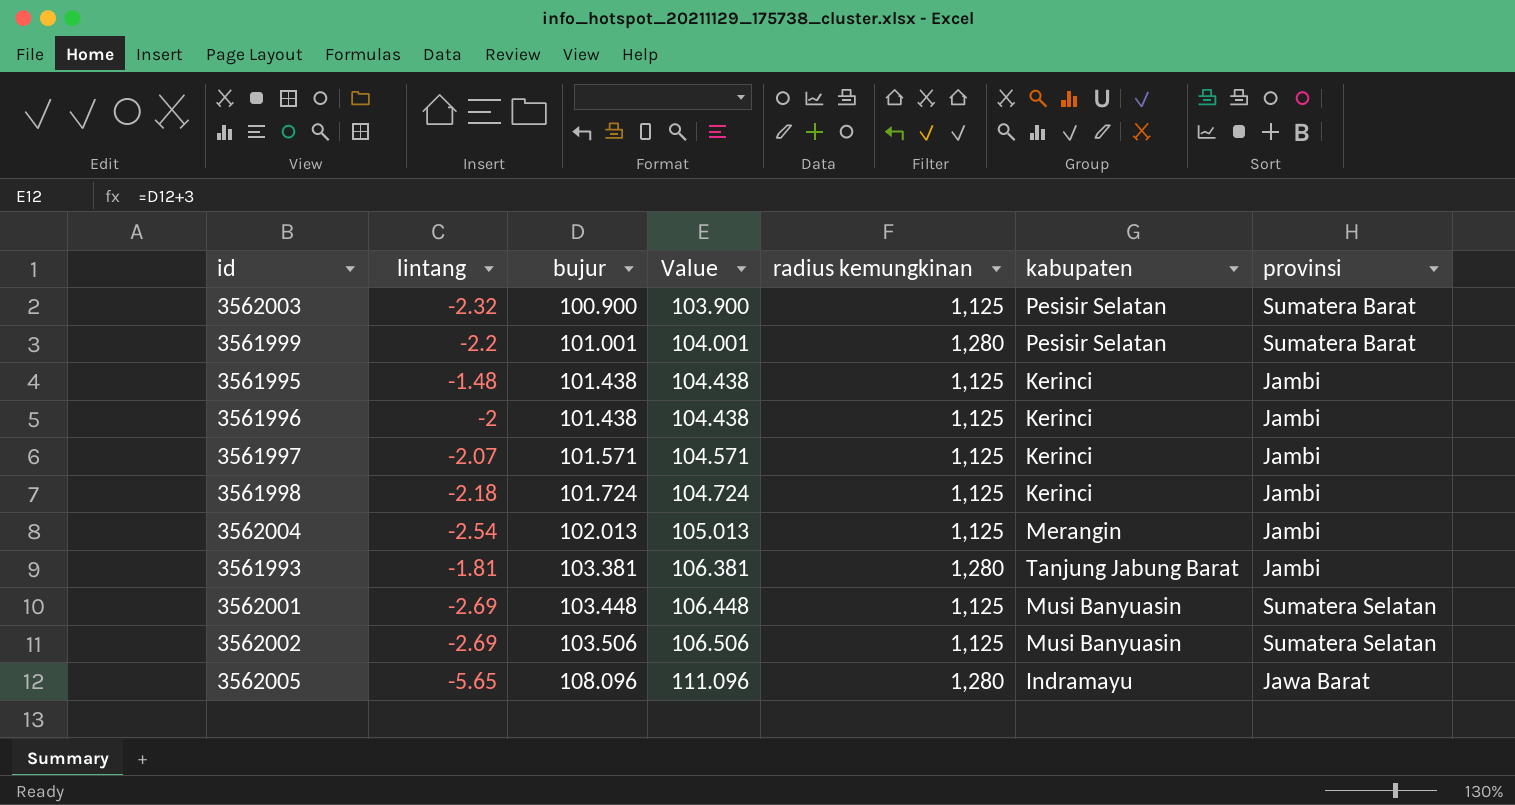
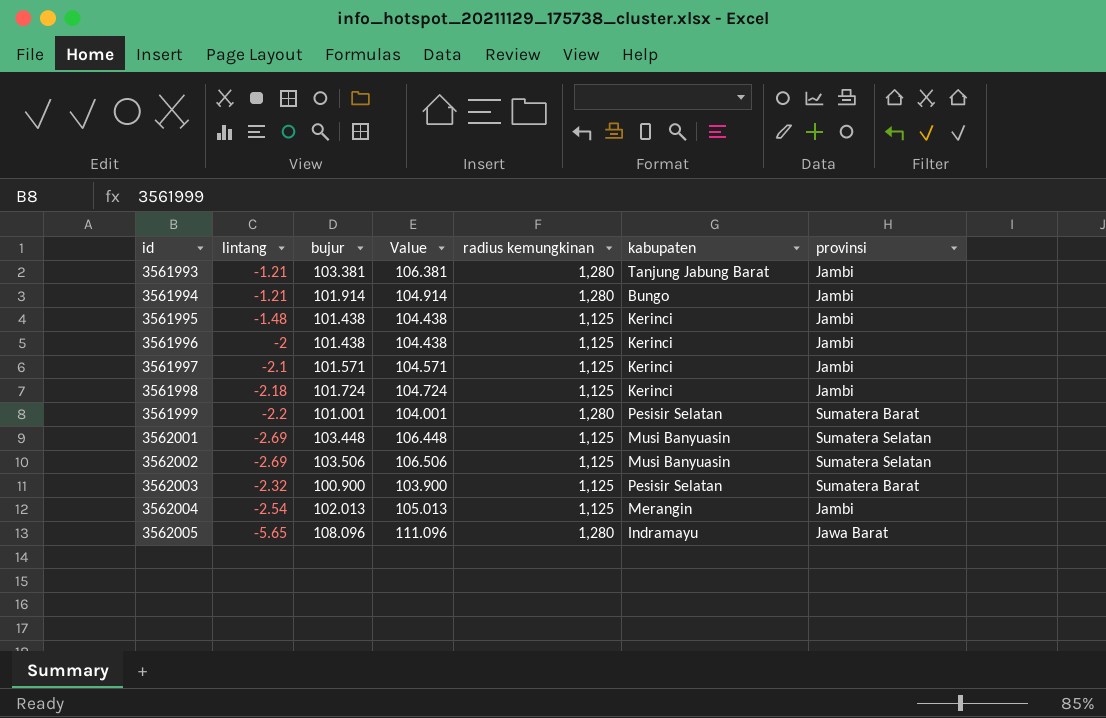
row order: bujur ascending -> id ascending
3561993 | lintang: -1.81 -> -1.21
row 3561994: none -> -1.21 | 101.914 | 104.914 | 1,280 | Bungo | Jambi
3561997 | lintang: -2.07 -> -2.1

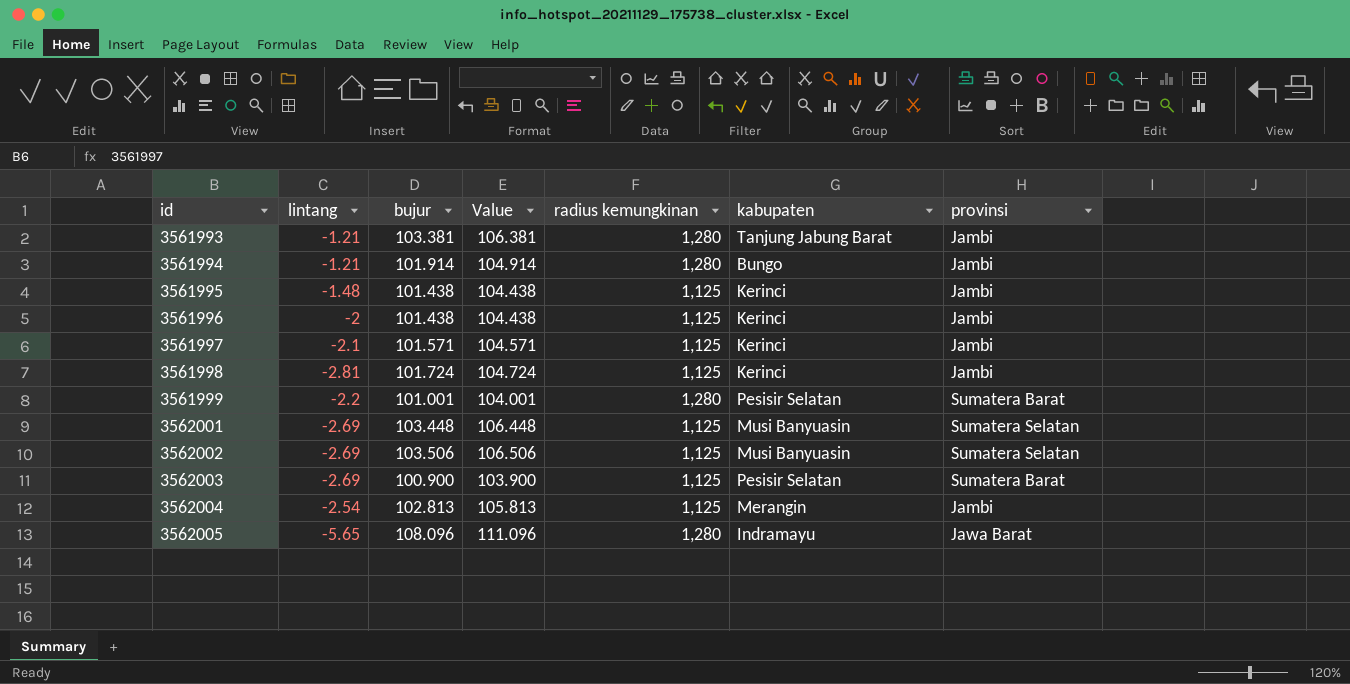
3561998 | lintang: -2.18 -> -2.81
3562003 | lintang: -2.32 -> -2.69
3562004 | bujur: 102.013 -> 102.813
3562004 | Value: 105.013 -> 105.813

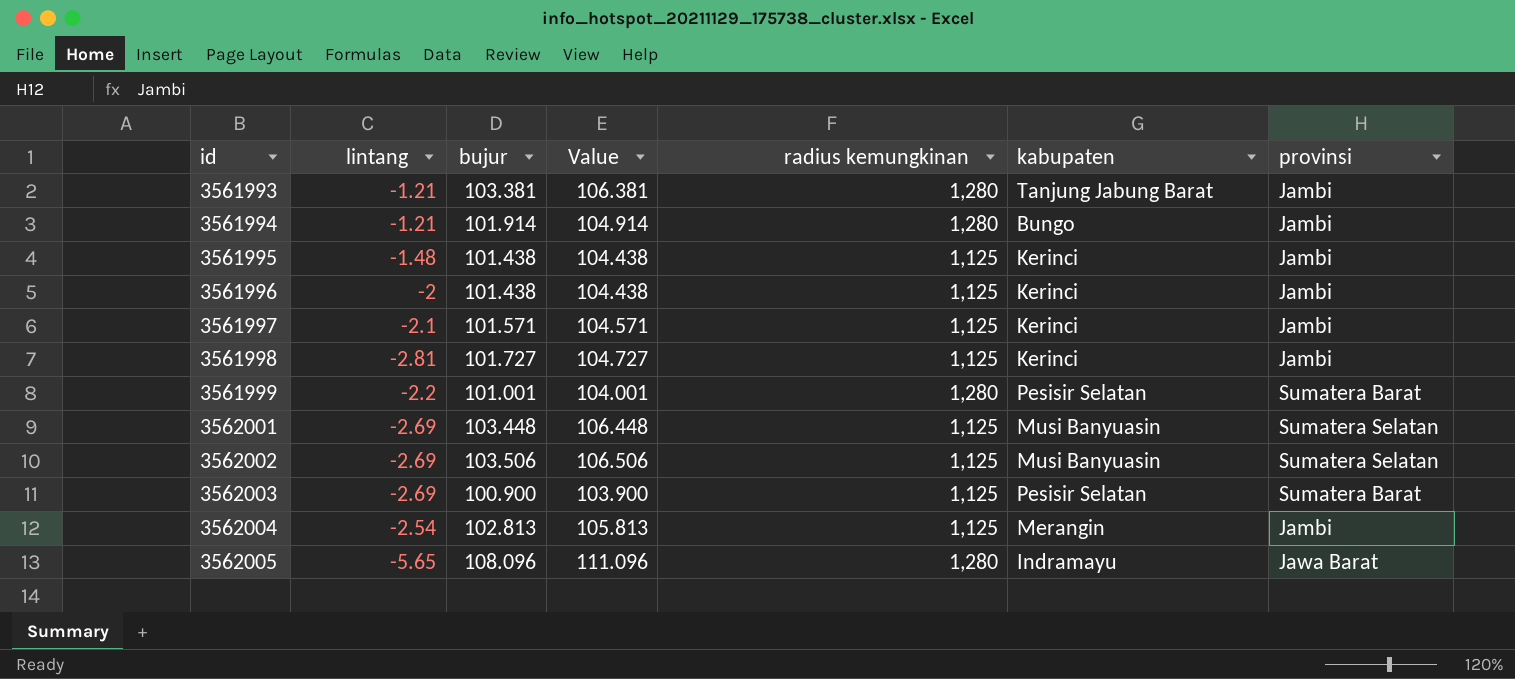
3561998 | bujur: 101.724 -> 101.727
3561998 | Value: 104.724 -> 104.727

